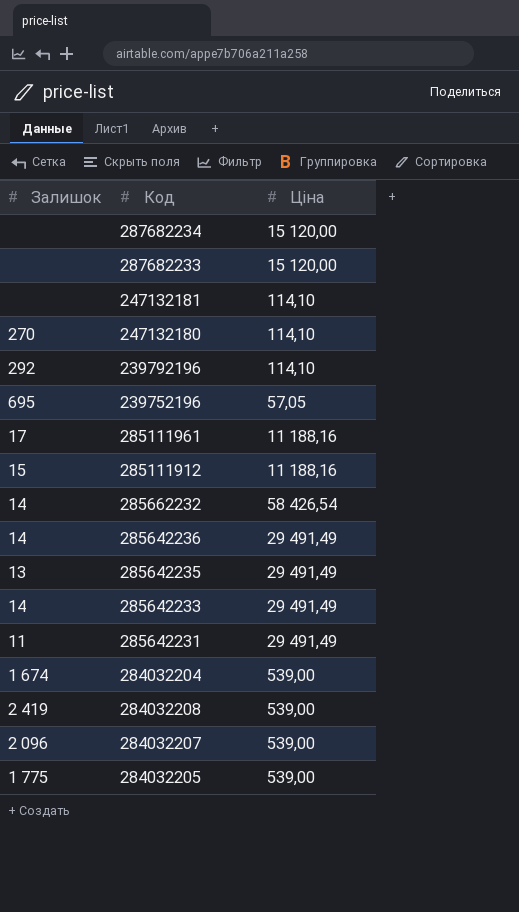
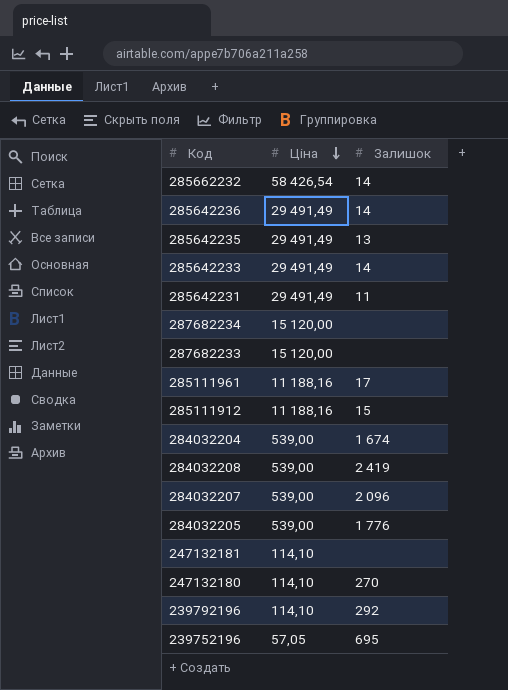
row order: none -> Ціна descending
column Залишок | position: 1 -> 3
284032205 | Залишок: 1 775 -> 1 776

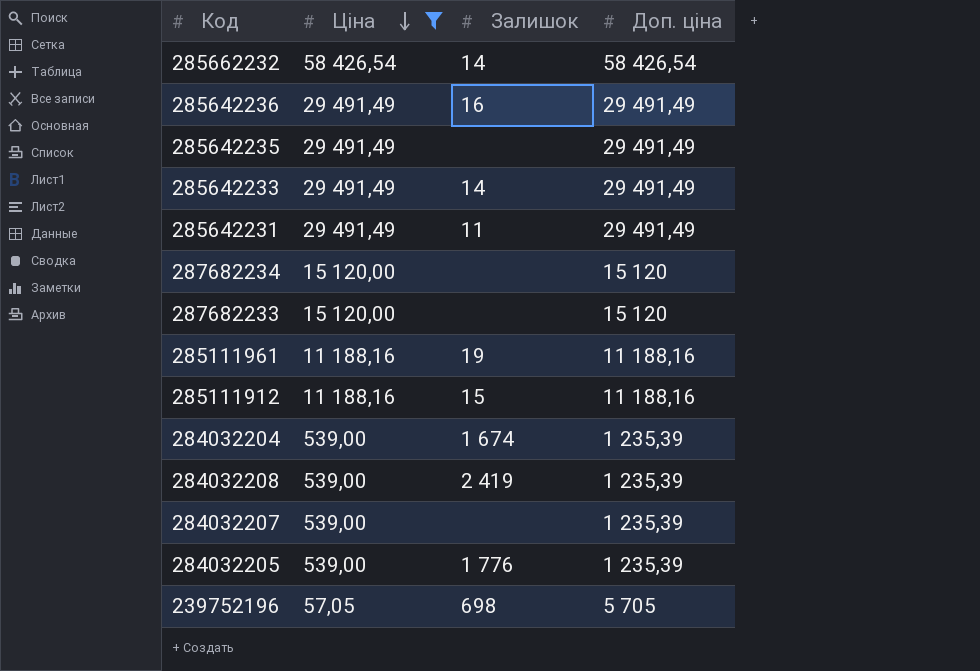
filter: none -> Ціна != 114,10
column Доп. ціна | position: none -> 4
285642236 | Залишок: 14 -> 16
285642235 | Залишок: 13 -> none
285111961 | Залишок: 17 -> 19
284032207 | Залишок: 2 096 -> none
239752196 | Залишок: 695 -> 698

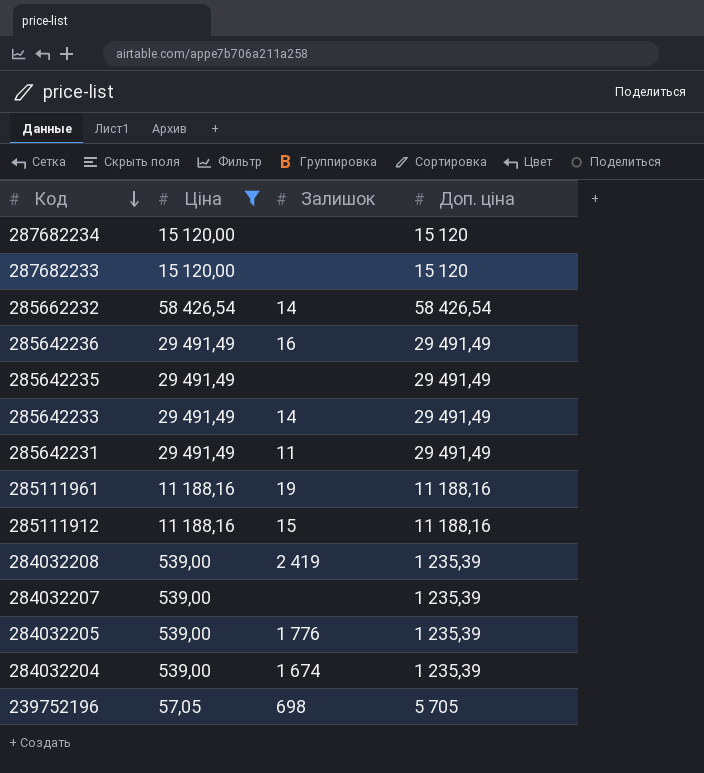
row order: Ціна descending -> Код descending

